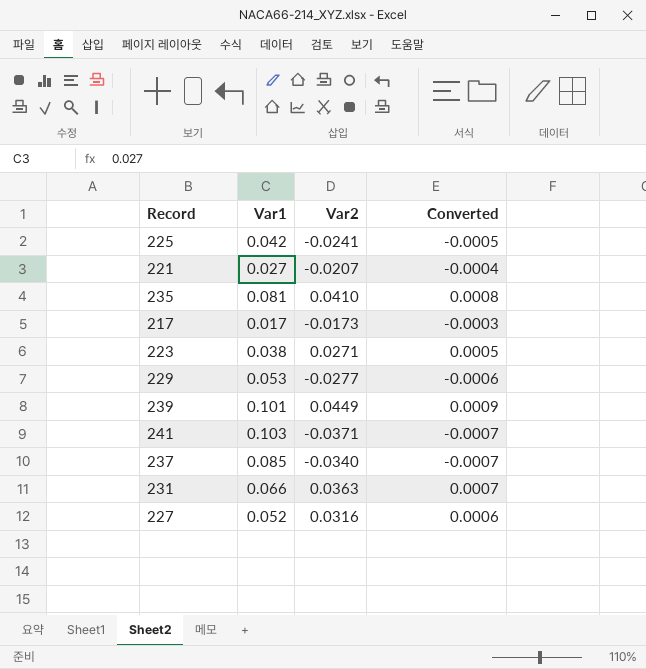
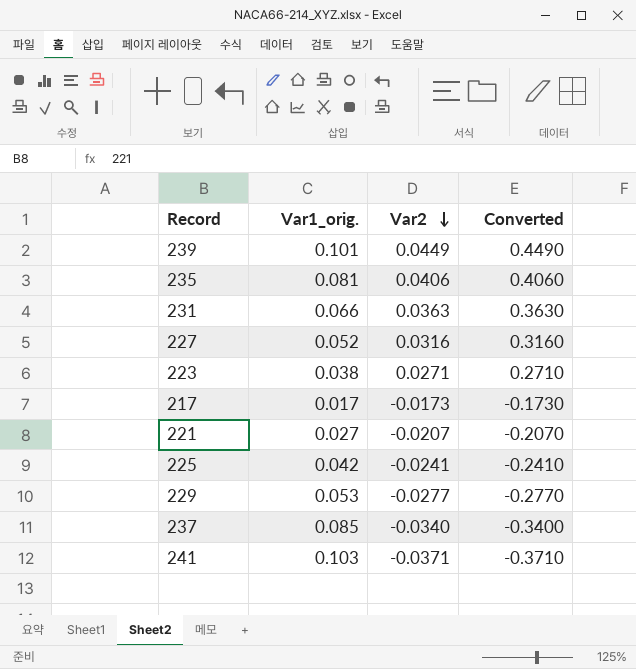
row order: none -> Var2 descending
column name: Var1 -> Var1_orig.
column Converted | formula: [Var2] * 0.02 -> [Var2] * 10
235 | Var2: 0.0410 -> 0.0406

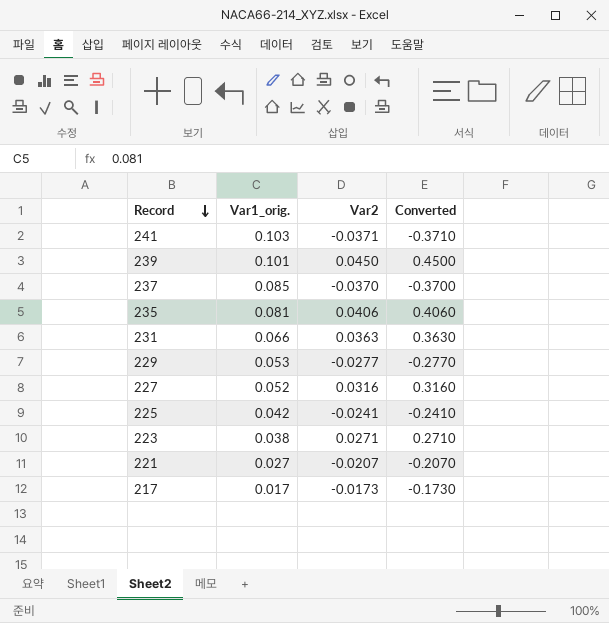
row order: Var2 descending -> Record descending
239 | Var2: 0.0449 -> 0.0450
239 | Converted: 0.4490 -> 0.4500
237 | Var2: -0.0340 -> -0.0370
237 | Converted: -0.3400 -> -0.3700

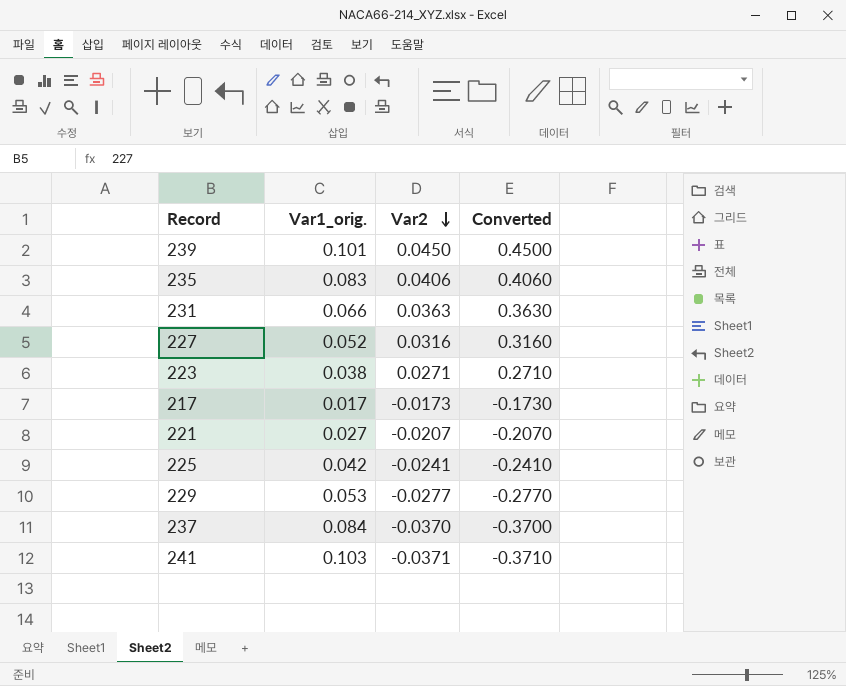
row order: Record descending -> Var2 descending
235 | Var1_orig.: 0.081 -> 0.083
237 | Var1_orig.: 0.085 -> 0.084

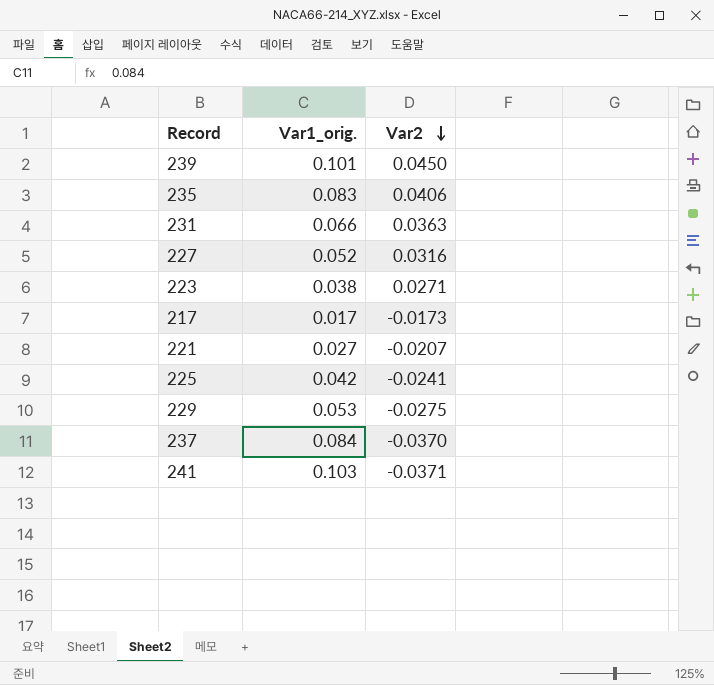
column Converted | formula: [Var2] * 10 -> none
229 | Var2: -0.0277 -> -0.0275

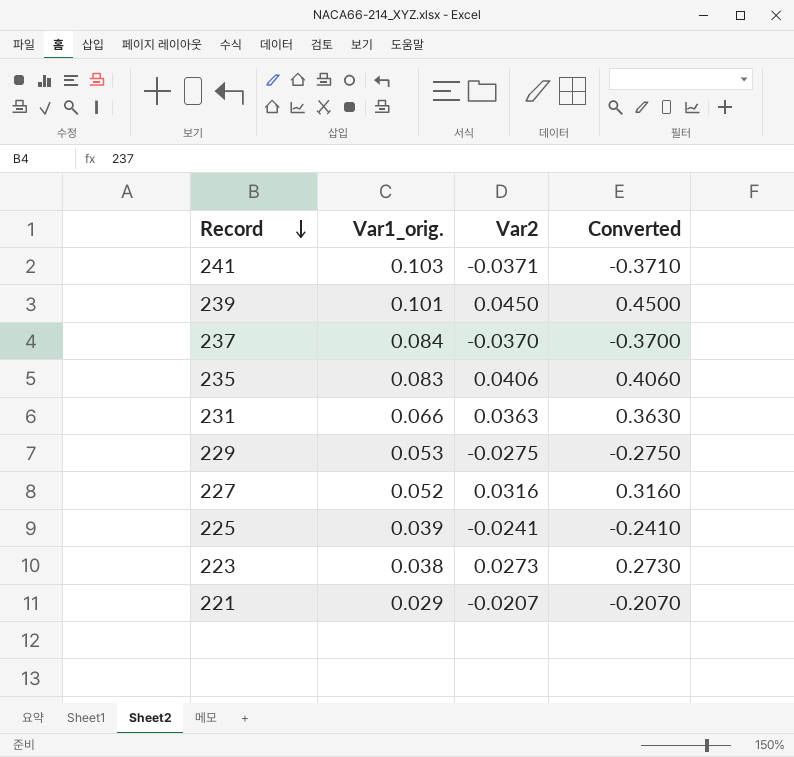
row order: Var2 descending -> Record descending
column Converted | formula: none -> [Var2] * 10
row 217: 0.017 | -0.0173 -> none
225 | Var1_orig.: 0.042 -> 0.039
223 | Var2: 0.0271 -> 0.0273
221 | Var1_orig.: 0.027 -> 0.029

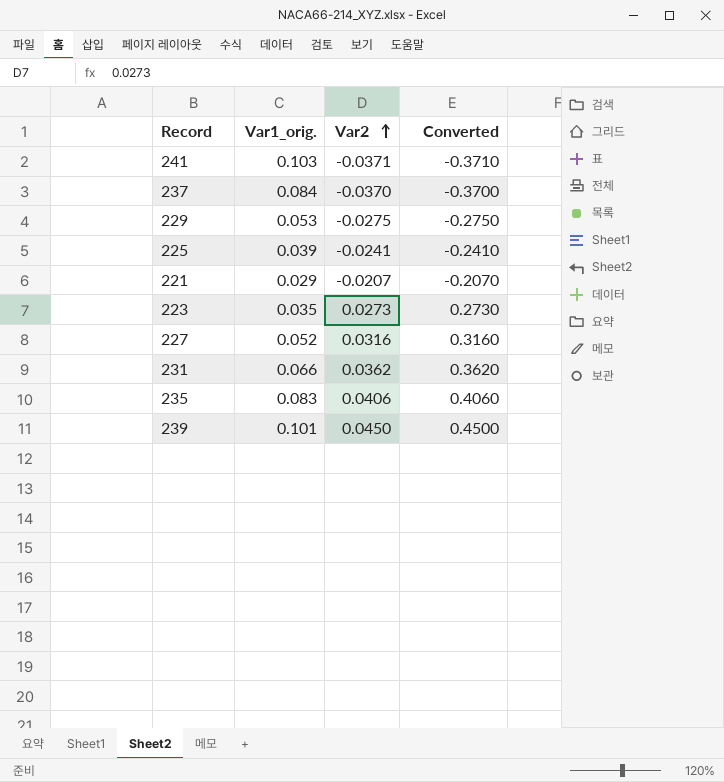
row order: Record descending -> Var2 ascending
223 | Var1_orig.: 0.038 -> 0.035
231 | Var2: 0.0363 -> 0.0362
231 | Converted: 0.3630 -> 0.3620

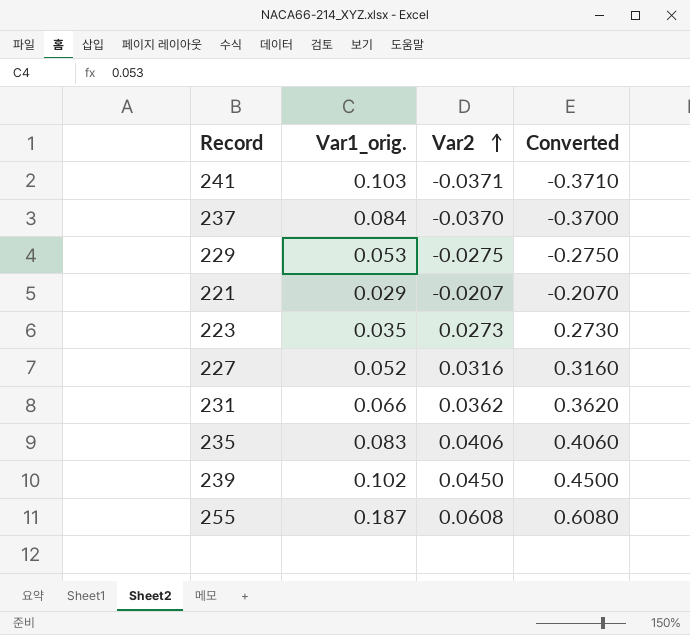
row 225: 0.039 | -0.0241 | -0.2410 -> none
239 | Var1_orig.: 0.101 -> 0.102
row 255: none -> 0.187 | 0.0608 | 0.6080

